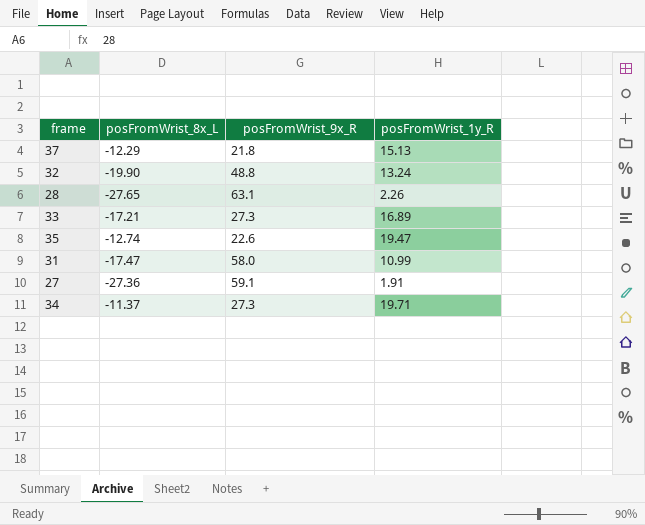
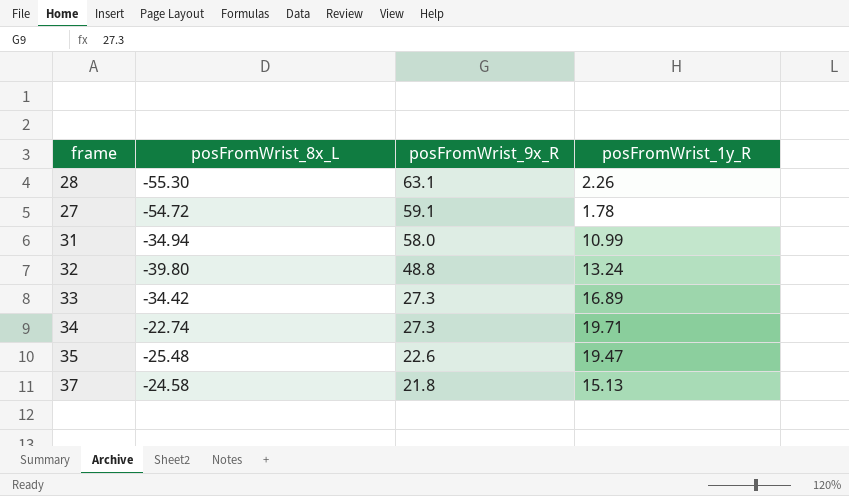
row order: none -> posFromWrist_9x_R descending
28 | posFromWrist_8x_L: -27.65 -> -55.30
27 | posFromWrist_8x_L: -27.36 -> -54.72
27 | posFromWrist_1y_R: 1.91 -> 1.78
31 | posFromWrist_8x_L: -17.47 -> -34.94
32 | posFromWrist_8x_L: -19.90 -> -39.80
33 | posFromWrist_8x_L: -17.21 -> -34.42
34 | posFromWrist_8x_L: -11.37 -> -22.74
35 | posFromWrist_8x_L: -12.74 -> -25.48
37 | posFromWrist_8x_L: -12.29 -> -24.58

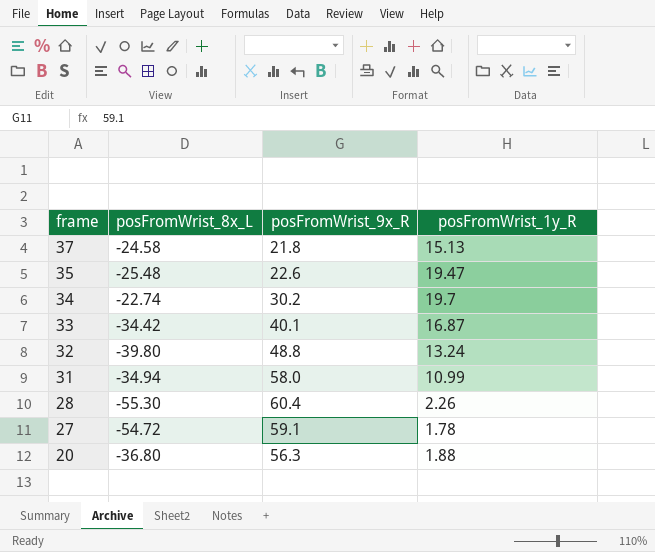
row order: posFromWrist_9x_R descending -> frame descending
34 | posFromWrist_9x_R: 27.3 -> 30.2
34 | posFromWrist_1y_R: 19.71 -> 19.7
33 | posFromWrist_9x_R: 27.3 -> 40.1
33 | posFromWrist_1y_R: 16.89 -> 16.87
28 | posFromWrist_9x_R: 63.1 -> 60.4
row 20: none -> -36.80 | 56.3 | 1.88

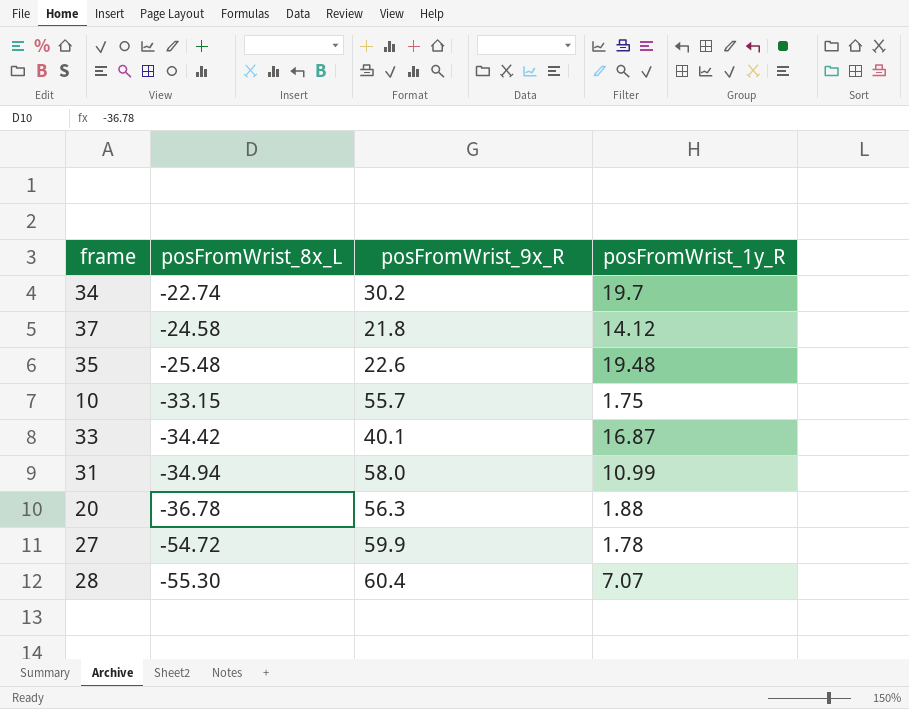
row order: frame descending -> posFromWrist_8x_L descending
row 32: -39.80 | 48.8 | 13.24 -> none
37 | posFromWrist_1y_R: 15.13 -> 14.12
35 | posFromWrist_1y_R: 19.47 -> 19.48
row 10: none -> -33.15 | 55.7 | 1.75
20 | posFromWrist_8x_L: -36.80 -> -36.78
27 | posFromWrist_9x_R: 59.1 -> 59.9
28 | posFromWrist_1y_R: 2.26 -> 7.07

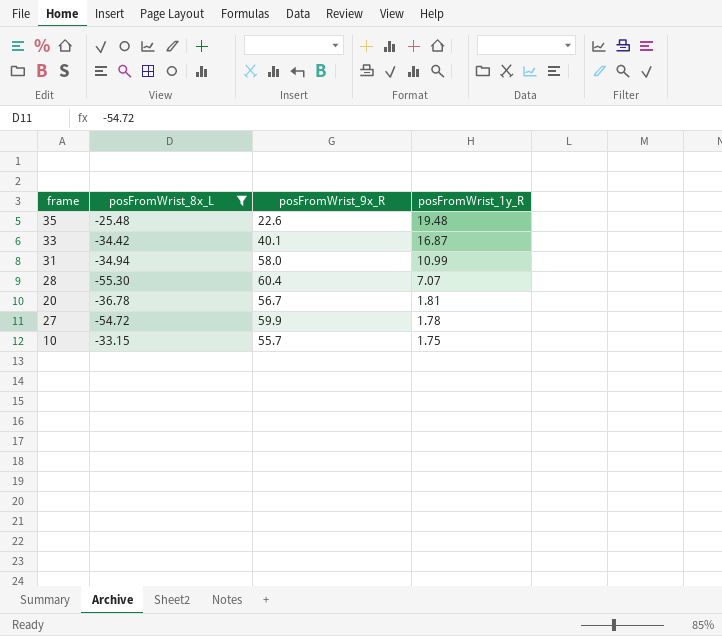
filter: none -> posFromWrist_8x_L <= -25.48
row order: posFromWrist_8x_L descending -> posFromWrist_1y_R descending
20 | posFromWrist_9x_R: 56.3 -> 56.7
20 | posFromWrist_1y_R: 1.88 -> 1.81

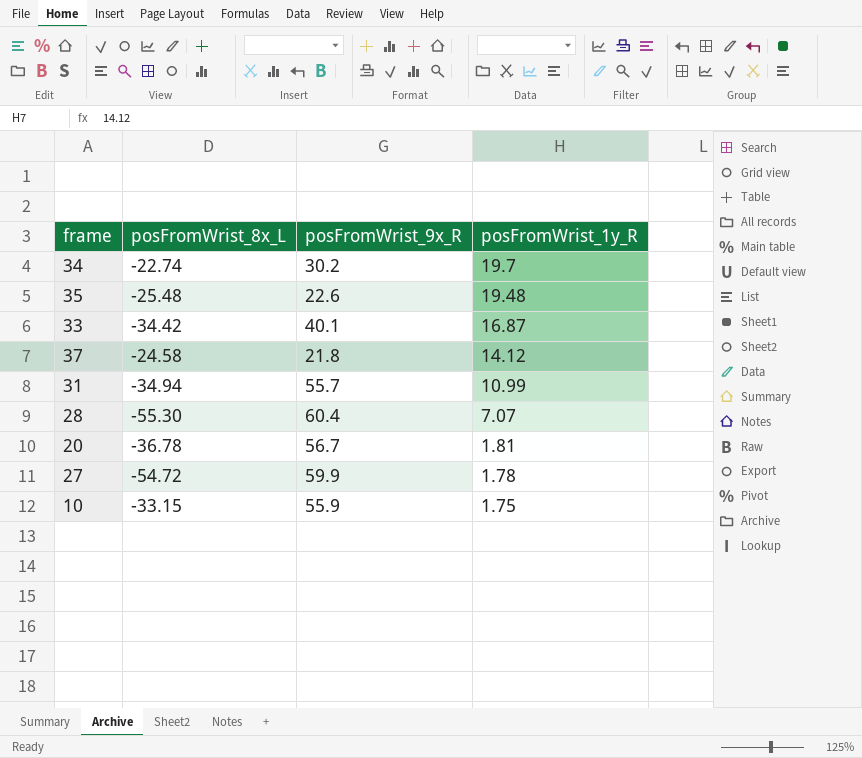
filter: posFromWrist_8x_L <= -25.48 -> none
31 | posFromWrist_9x_R: 58.0 -> 55.7
10 | posFromWrist_9x_R: 55.7 -> 55.9

